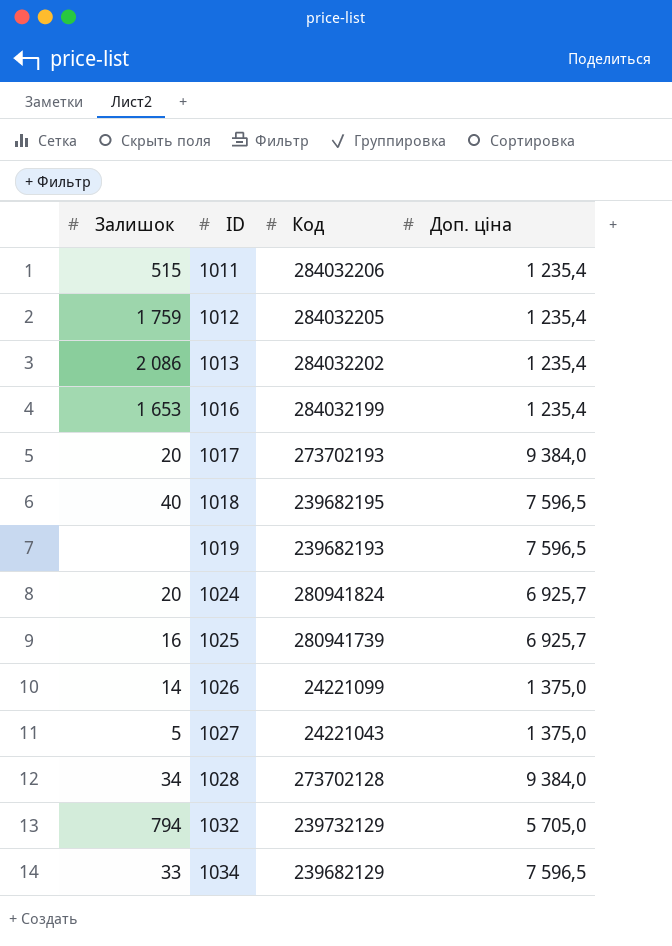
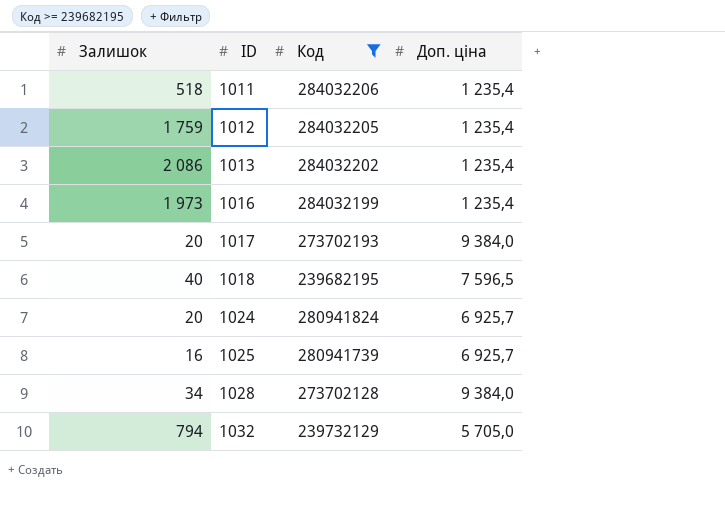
filter: none -> Код >= 239682195
1011 | Залишок: 515 -> 518
1016 | Залишок: 1 653 -> 1 973

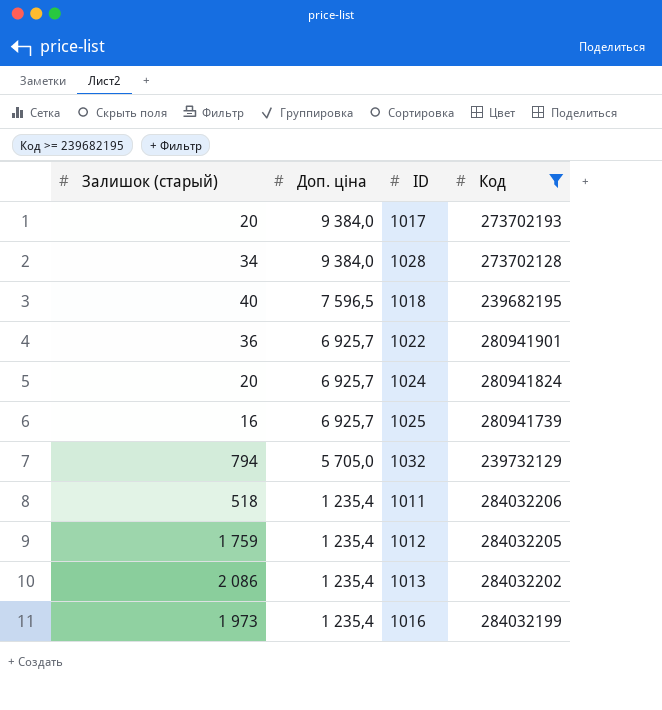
row order: ID ascending -> Доп. ціна descending
column name: Залишок -> Залишок (старый)
column Доп. ціна | position: 4 -> 2
row 1022: none -> 36 | 6 925,7 | 280941901

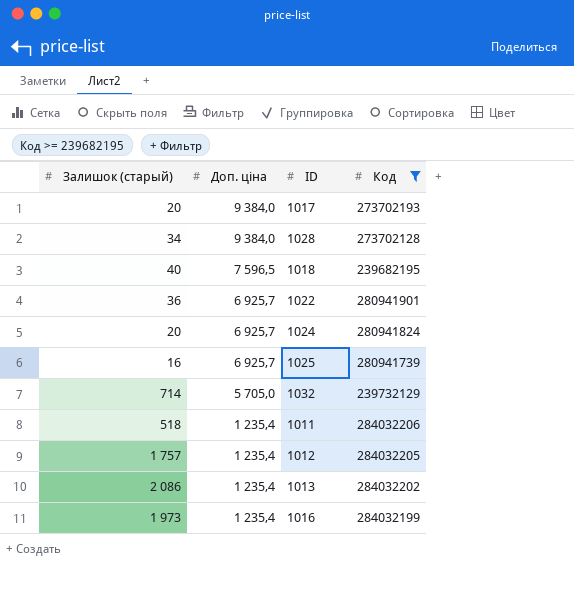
1032 | Залишок (старый): 794 -> 714
1012 | Залишок (старый): 1 759 -> 1 757

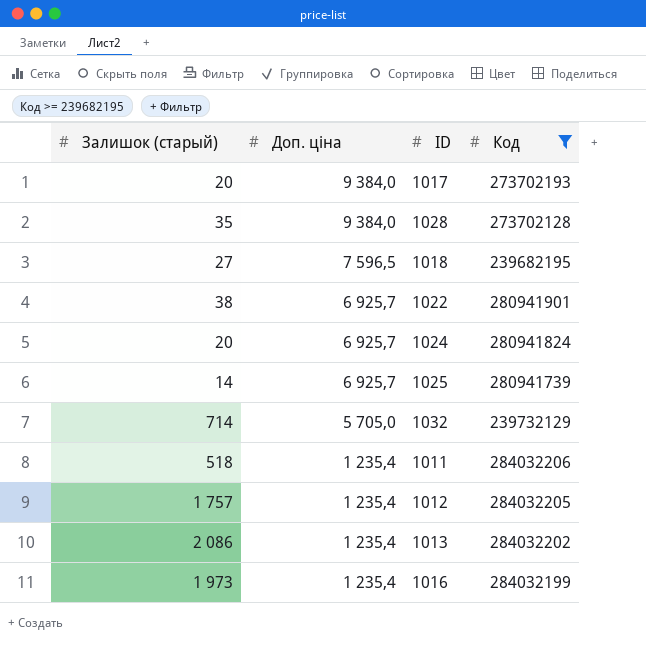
1028 | Залишок (старый): 34 -> 35
1018 | Залишок (старый): 40 -> 27
1022 | Залишок (старый): 36 -> 38
1025 | Залишок (старый): 16 -> 14

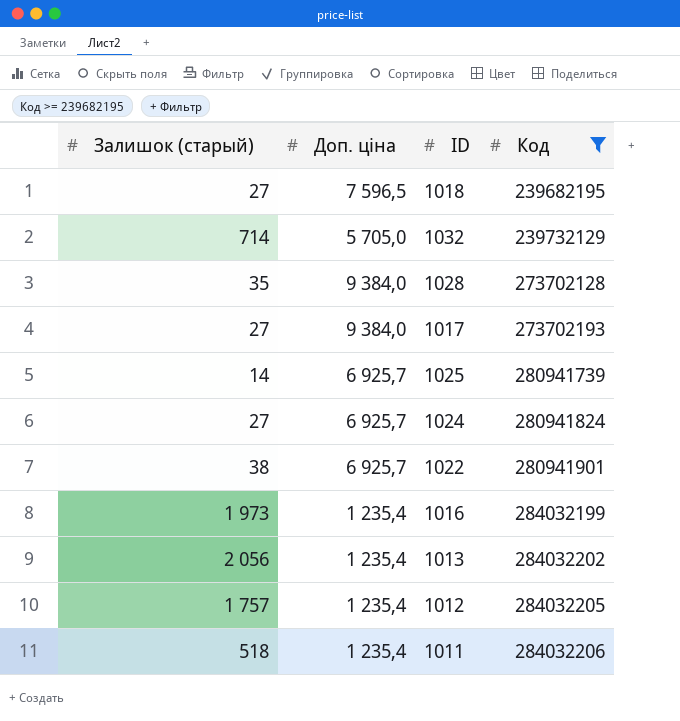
row order: Доп. ціна descending -> Код ascending
1017 | Залишок (старый): 20 -> 27
1024 | Залишок (старый): 20 -> 27
1013 | Залишок (старый): 2 086 -> 2 056

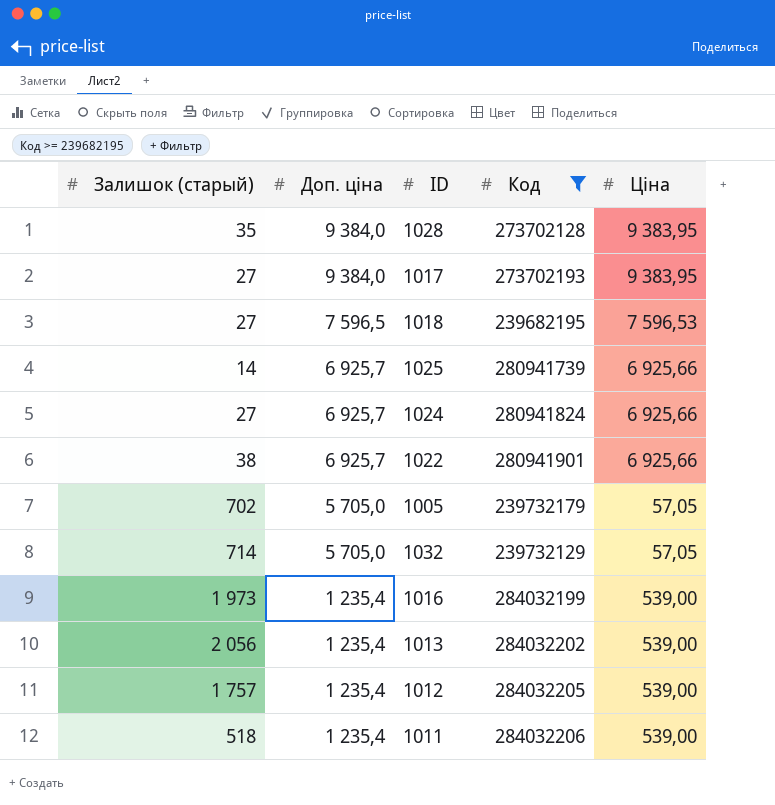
row order: Код ascending -> Доп. ціна descending
column Ціна | position: none -> 5
row 1005: none -> 702 | 5 705,0 | 239732179 | 57,05

